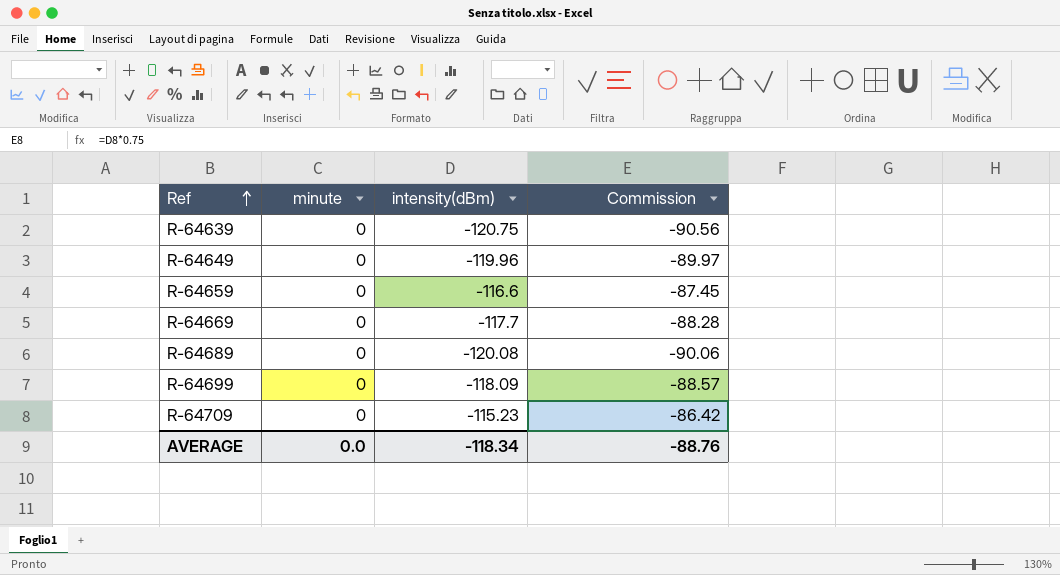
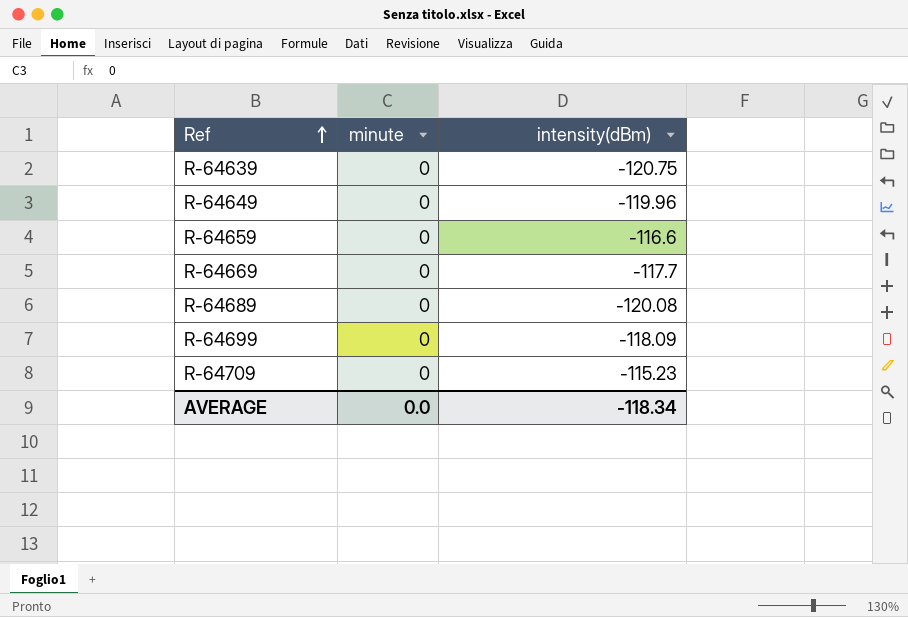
column Commission | formula: [intensity(dBm)] * 0.75 -> none

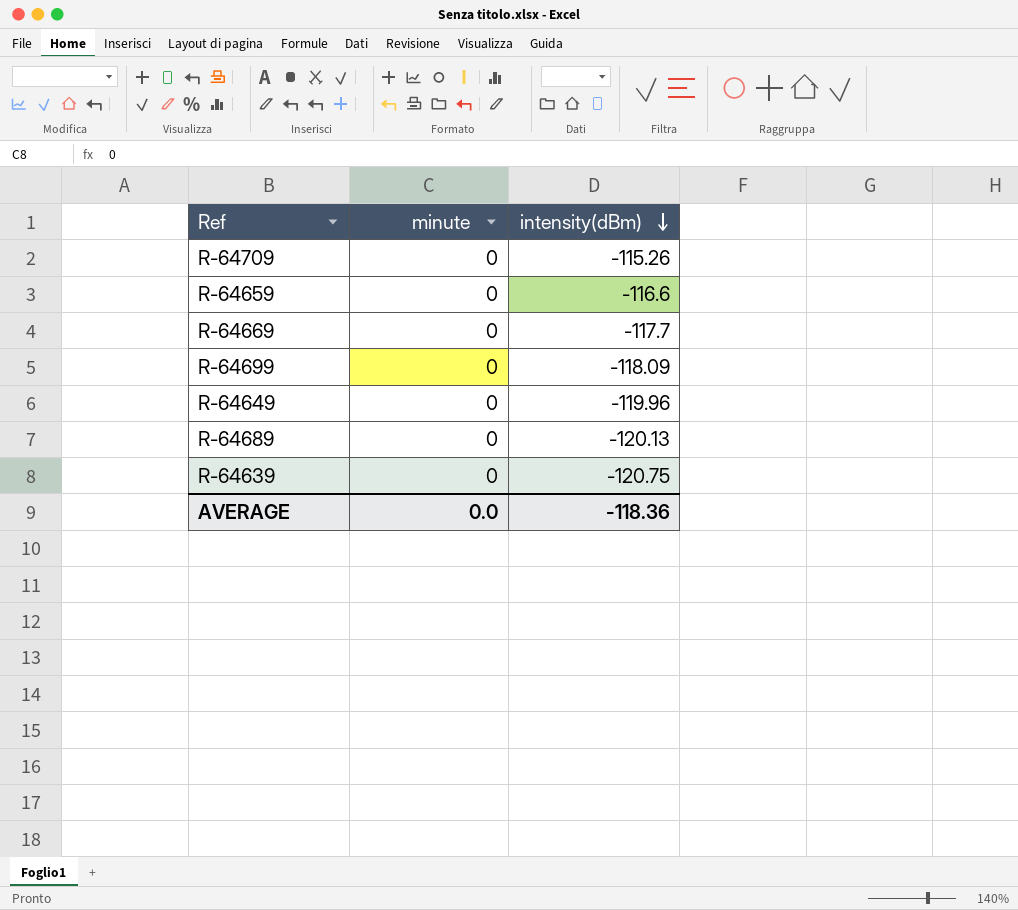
row order: Ref ascending -> intensity(dBm) descending
R-64709 | intensity(dBm): -115.23 -> -115.26
R-64689 | intensity(dBm): -120.08 -> -120.13
AVERAGE | intensity(dBm): -118.34 -> -118.36

